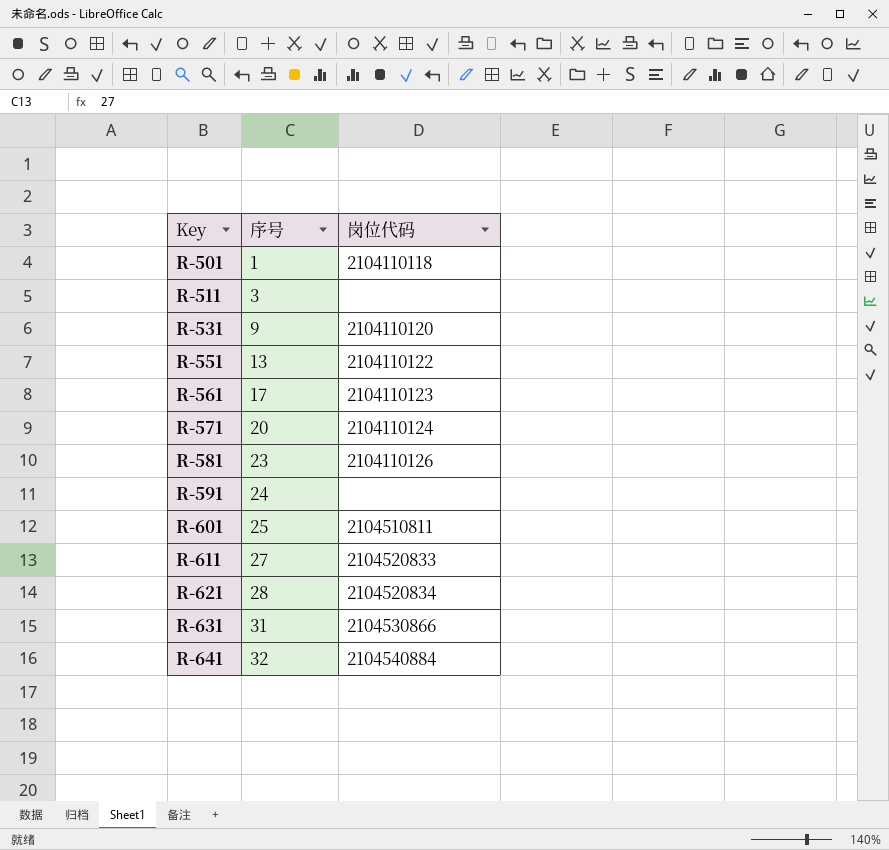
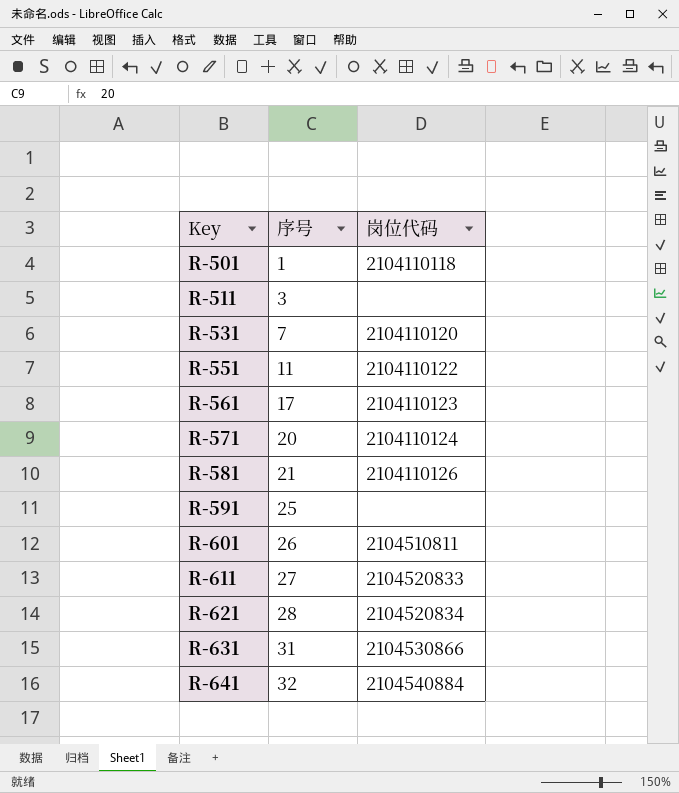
R-531 | 序号: 9 -> 7
R-551 | 序号: 13 -> 11
R-581 | 序号: 23 -> 21
R-591 | 序号: 24 -> 25
R-601 | 序号: 25 -> 26

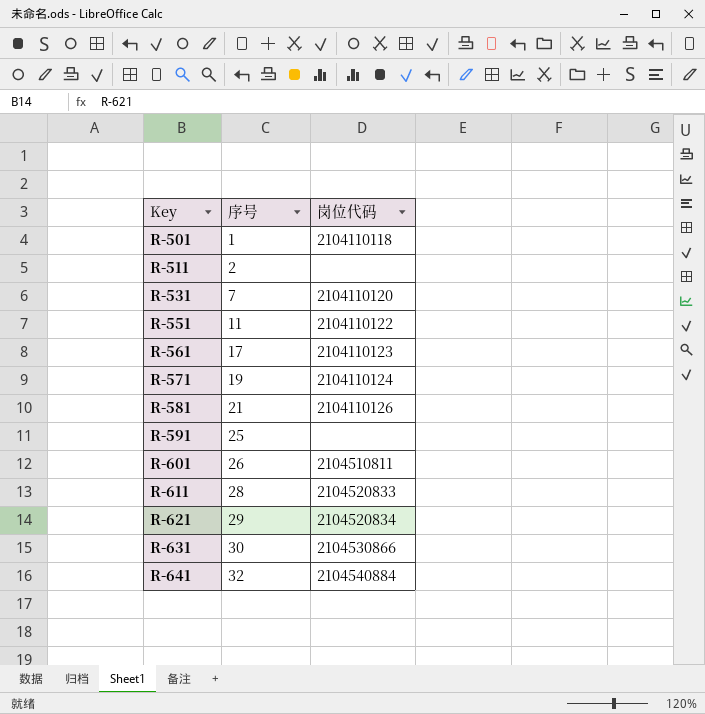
R-511 | 序号: 3 -> 2
R-571 | 序号: 20 -> 19
R-611 | 序号: 27 -> 28
R-621 | 序号: 28 -> 29
R-631 | 序号: 31 -> 30

